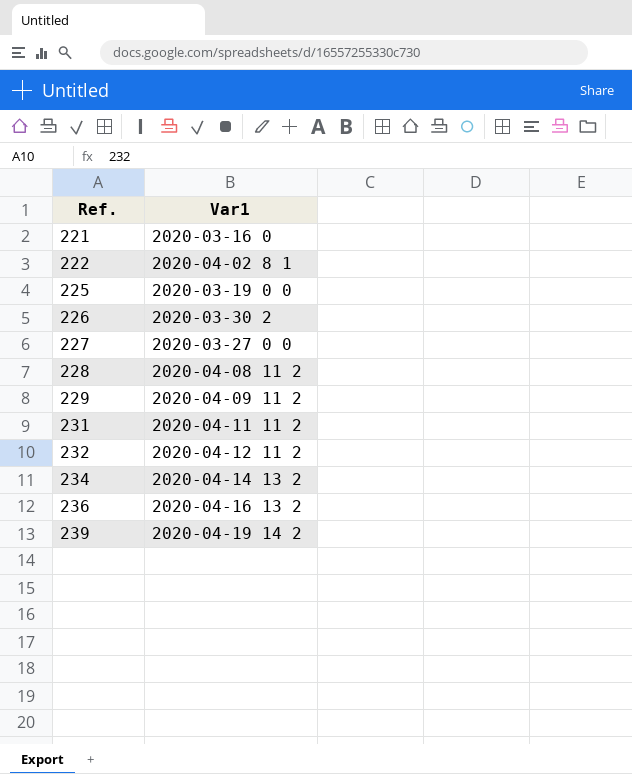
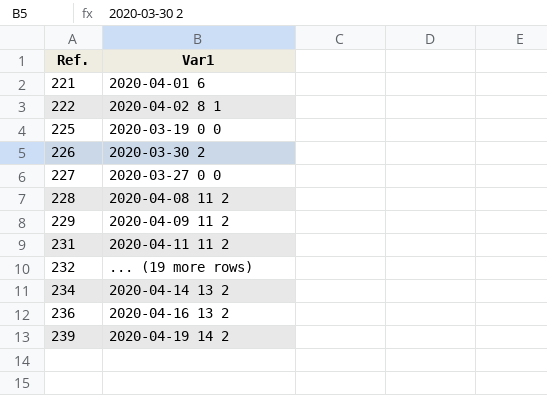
221 | Var1: 2020-03-16 0 -> 2020-04-01 6
232 | Var1: 2020-04-12 11 2 -> ... (19 more rows)

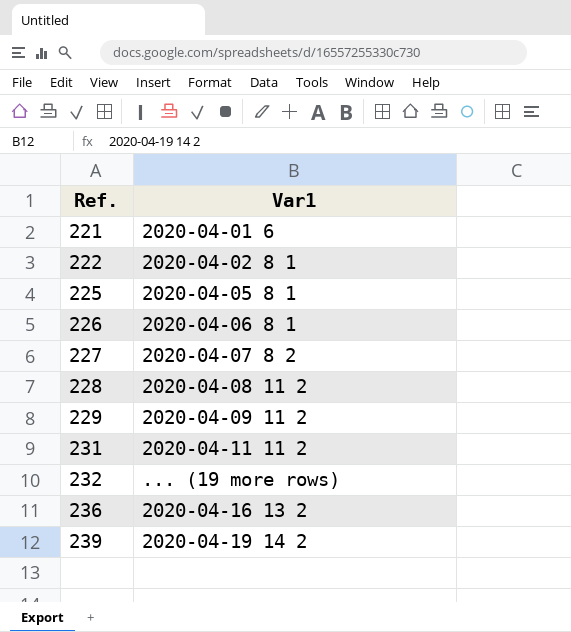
row 234: 2020-04-14 13 2 -> none
225 | Var1: 2020-03-19 0 0 -> 2020-04-05 8 1
226 | Var1: 2020-03-30 2 -> 2020-04-06 8 1
227 | Var1: 2020-03-27 0 0 -> 2020-04-07 8 2

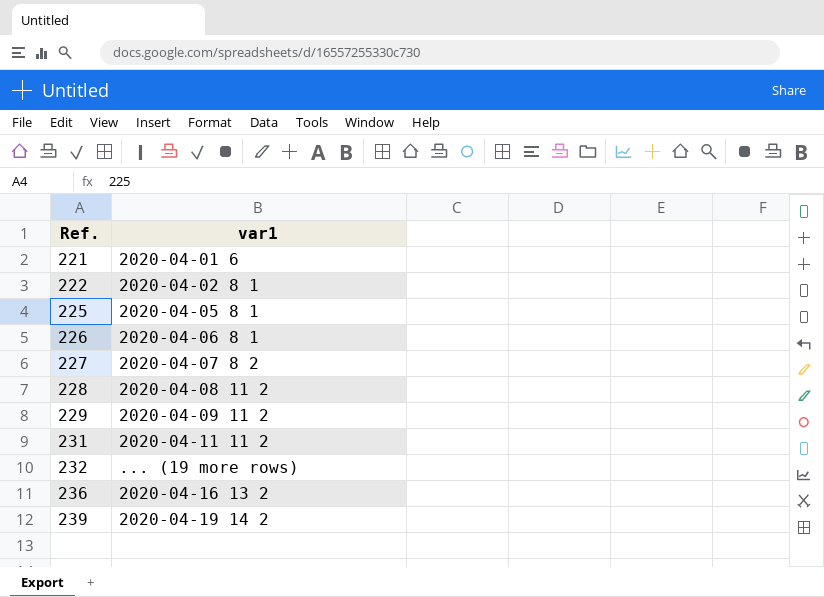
column name: Var1 -> var1

